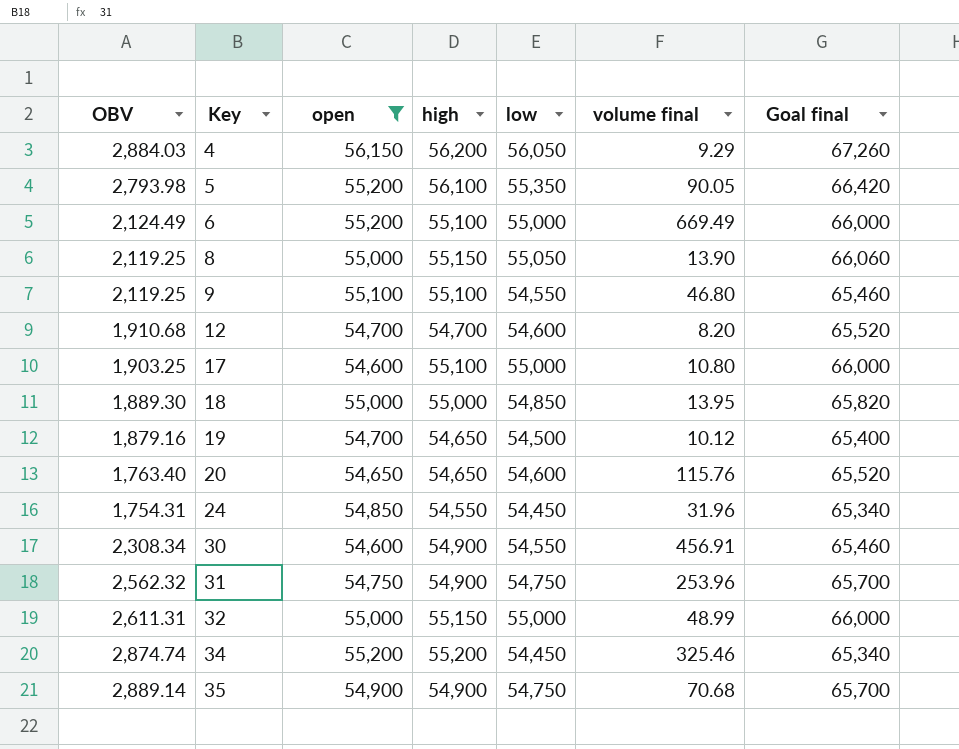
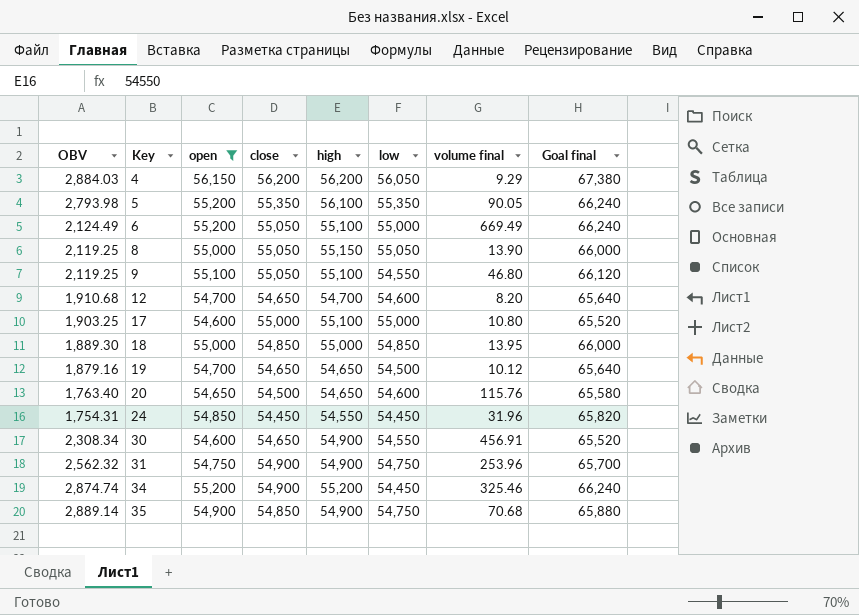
column close | position: none -> 4
column Goal final | formula: [low] * 1.2 -> [open] * 1.2
row 32: 2,611.31 | 55,000 | 55,150 | 55,000 | 48.99 | 66,000 -> none

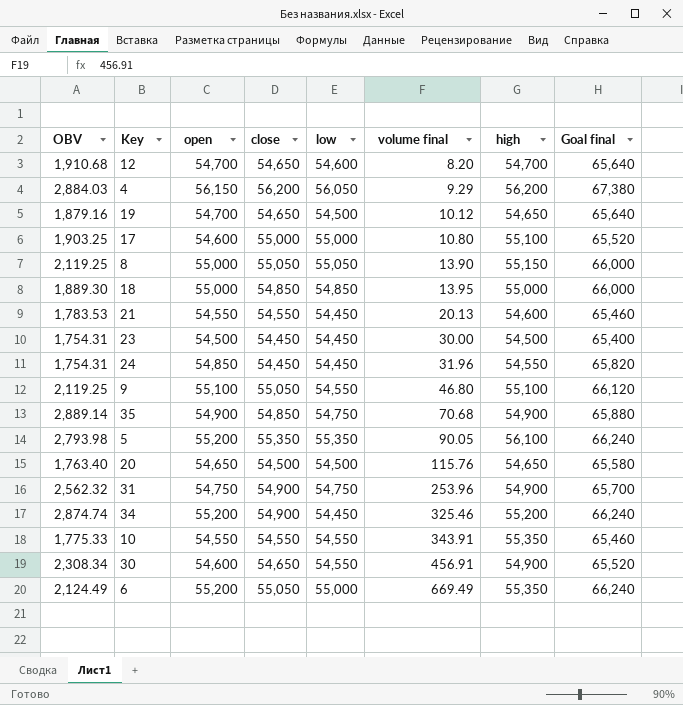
filter: open >= 54,600 -> none
row order: Key ascending -> volume final ascending
column high | position: 5 -> 7
20 | low: 54,600 -> 54,500
6 | high: 55,100 -> 55,350

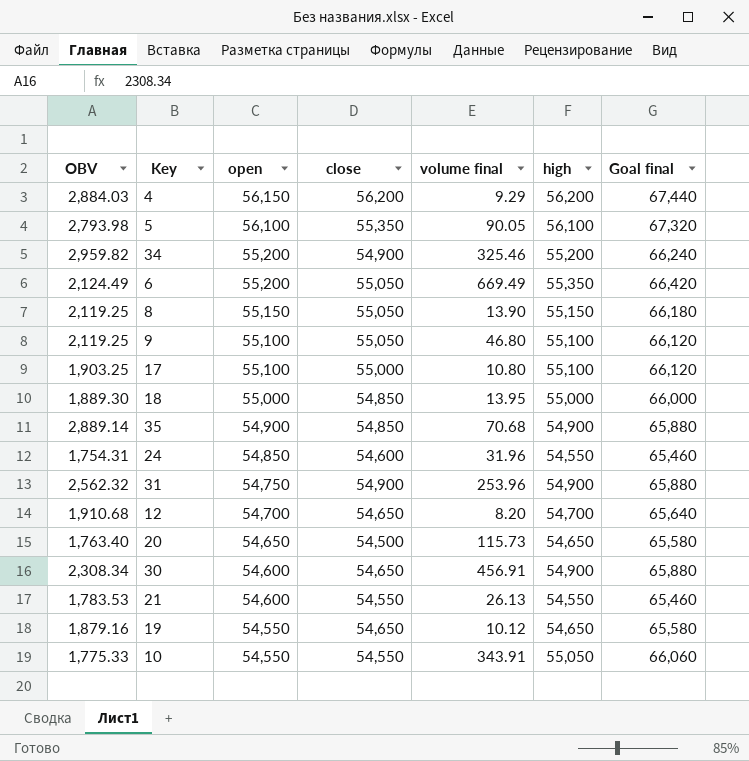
row order: volume final ascending -> open descending
column low | position: 5 -> none
column Goal final | formula: [open] * 1.2 -> [high] * 1.2
row 23: 1,754.31 | 54,500 | 54,450 | 54,450 | 30.00 | 54,500 | 65,400 -> none
5 | open: 55,200 -> 56,100
34 | OBV: 2,874.74 -> 2,959.82
8 | open: 55,000 -> 55,150
17 | open: 54,600 -> 55,100
24 | close: 54,450 -> 54,600
20 | volume final: 115.76 -> 115.73
21 | open: 54,550 -> 54,600
21 | volume final: 20.13 -> 26.13
21 | high: 54,600 -> 54,550
19 | open: 54,700 -> 54,550
10 | high: 55,350 -> 55,050

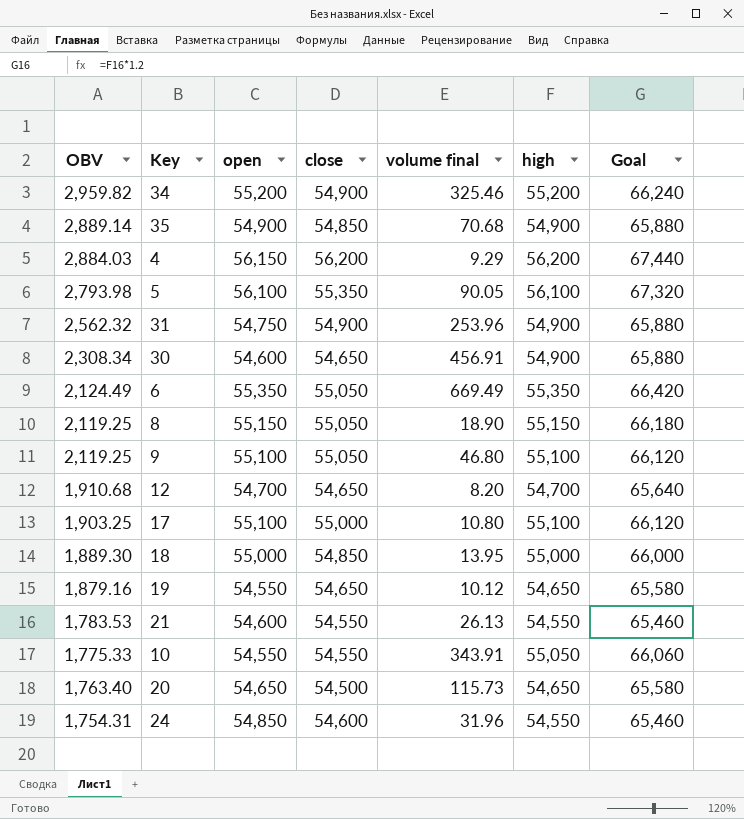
row order: open descending -> OBV descending
column name: Goal final -> Goal
6 | open: 55,200 -> 55,350
8 | volume final: 13.90 -> 18.90

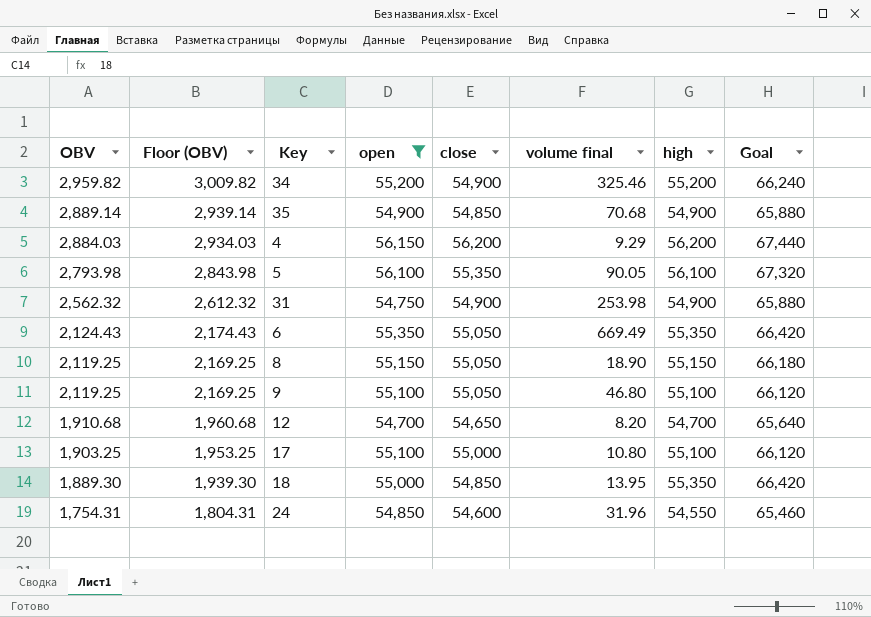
filter: none -> open >= 54,700
column Floor (OBV) | formula: none -> [OBV] + 50
31 | volume final: 253.96 -> 253.98
6 | OBV: 2,124.49 -> 2,124.43
18 | high: 55,000 -> 55,350
18 | Goal: 66,000 -> 66,420

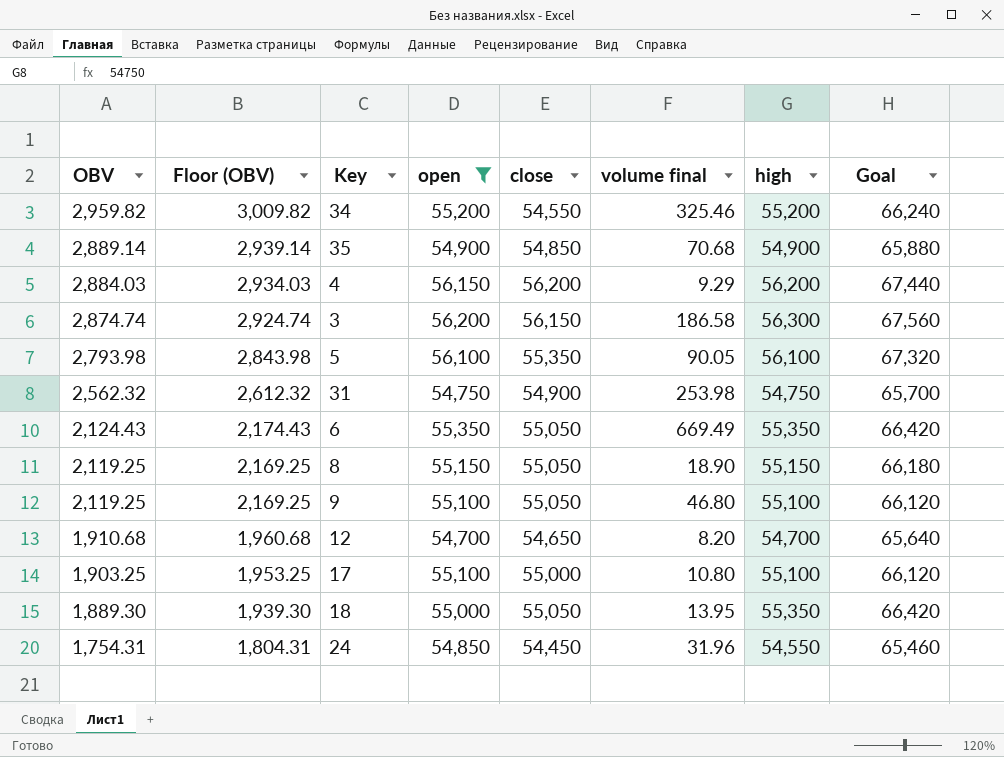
34 | close: 54,900 -> 54,550
row 3: none -> 2,874.74 | 2,924.74 | 56,200 | 56,150 | 186.58 | 56,300 | 67,560
31 | high: 54,900 -> 54,750
31 | Goal: 65,880 -> 65,700
18 | close: 54,850 -> 55,050
24 | close: 54,600 -> 54,450

